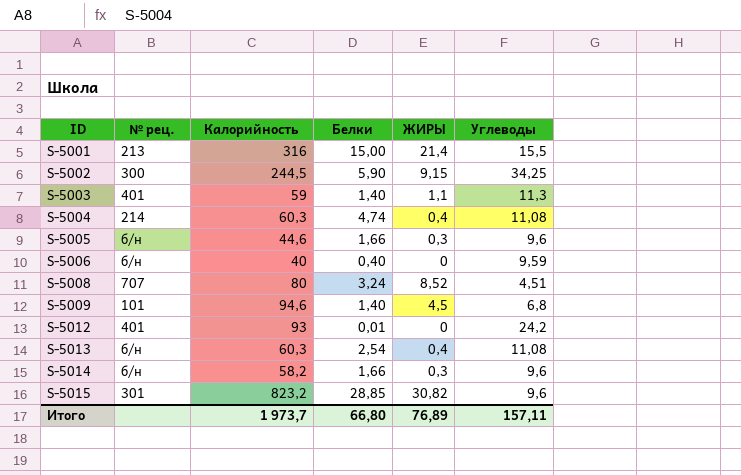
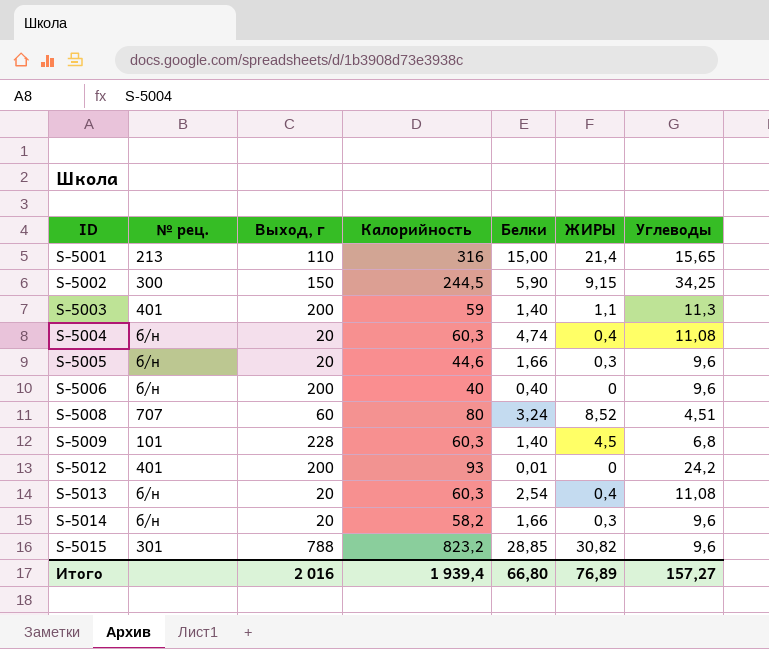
column Выход, г | position: none -> 3
S-5001 | Углеводы: 15,5 -> 15,65
S-5004 | № рец.: 214 -> б/н
S-5006 | Углеводы: 9,59 -> 9,6
S-5009 | Калорийность: 94,6 -> 60,3
Итого | Калорийность: 1 973,7 -> 1 939,4
Итого | Углеводы: 157,11 -> 157,27

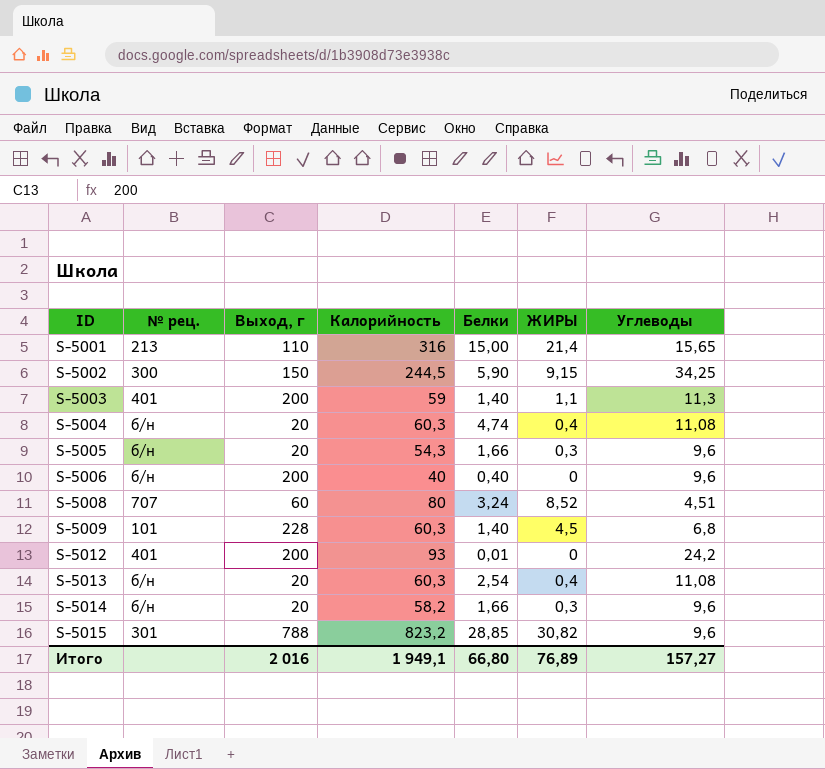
S-5005 | Калорийность: 44,6 -> 54,3
Итого | Калорийность: 1 939,4 -> 1 949,1

